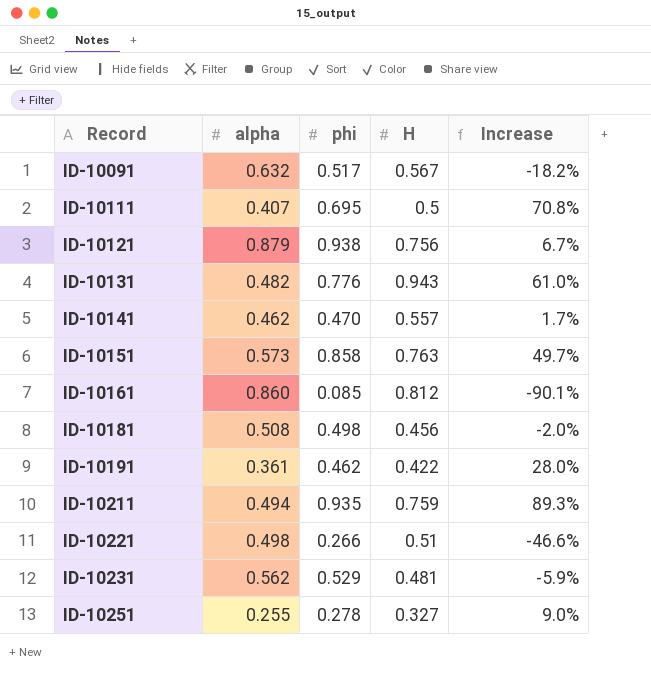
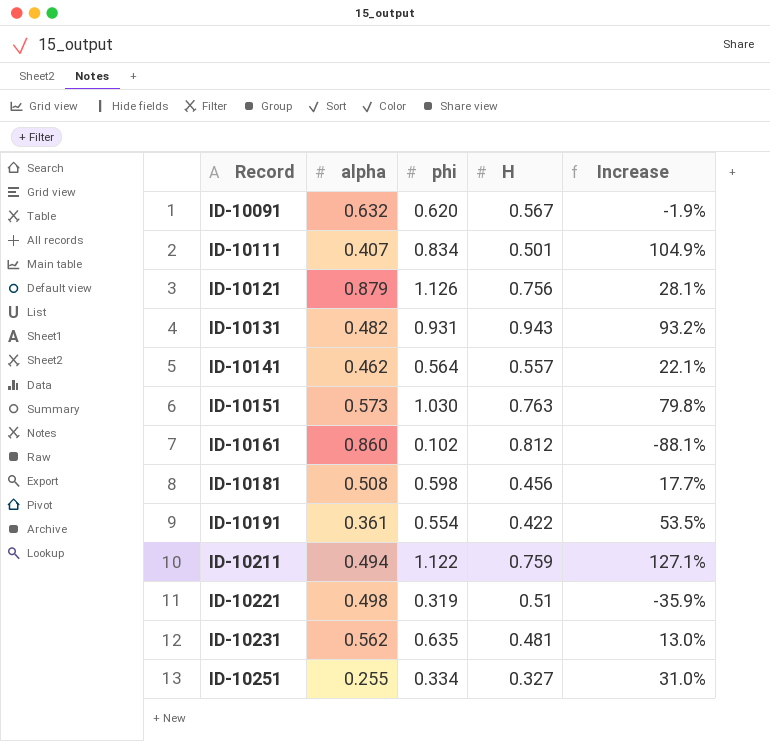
ID-10091 | phi: 0.517 -> 0.620
ID-10091 | Increase: -18.2% -> -1.9%
ID-10111 | phi: 0.695 -> 0.834
ID-10111 | H: 0.5 -> 0.501
ID-10111 | Increase: 70.8% -> 104.9%
ID-10121 | phi: 0.938 -> 1.126
ID-10121 | Increase: 6.7% -> 28.1%
ID-10131 | phi: 0.776 -> 0.931
ID-10131 | Increase: 61.0% -> 93.2%
ID-10141 | phi: 0.470 -> 0.564
ID-10141 | Increase: 1.7% -> 22.1%
ID-10151 | phi: 0.858 -> 1.030
ID-10151 | Increase: 49.7% -> 79.8%
ID-10161 | phi: 0.085 -> 0.102
ID-10161 | Increase: -90.1% -> -88.1%
ID-10181 | phi: 0.498 -> 0.598
ID-10181 | Increase: -2.0% -> 17.7%
ID-10191 | phi: 0.462 -> 0.554
ID-10191 | Increase: 28.0% -> 53.5%
ID-10211 | phi: 0.935 -> 1.122
ID-10211 | Increase: 89.3% -> 127.1%
ID-10221 | phi: 0.266 -> 0.319
ID-10221 | Increase: -46.6% -> -35.9%
ID-10231 | phi: 0.529 -> 0.635
ID-10231 | Increase: -5.9% -> 13.0%
ID-10251 | phi: 0.278 -> 0.334
ID-10251 | Increase: 9.0% -> 31.0%

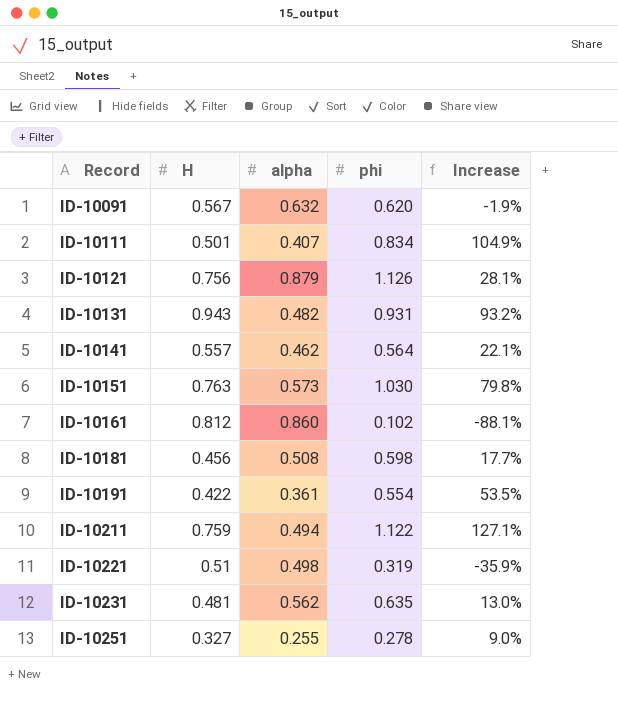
column H | position: 4 -> 2
ID-10251 | phi: 0.334 -> 0.278
ID-10251 | Increase: 31.0% -> 9.0%

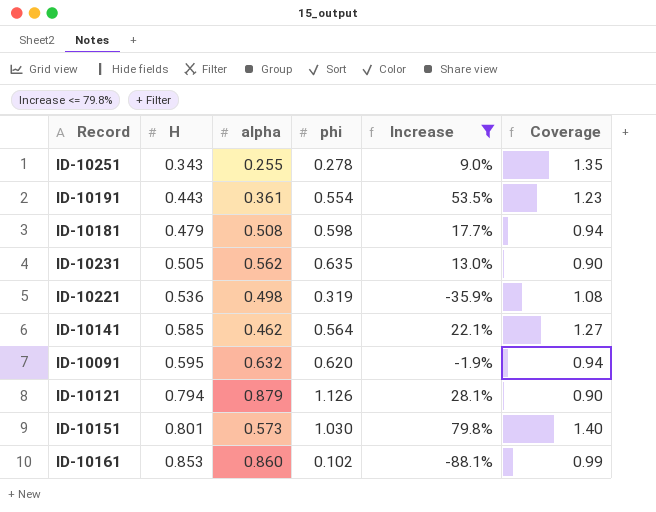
filter: none -> Increase <= 79.8%
row order: Record ascending -> H ascending
column Coverage | formula: none -> [H] / [alpha]
ID-10251 | H: 0.327 -> 0.343
ID-10191 | H: 0.422 -> 0.443
ID-10181 | H: 0.456 -> 0.479
ID-10231 | H: 0.481 -> 0.505
ID-10221 | H: 0.51 -> 0.536
ID-10141 | H: 0.557 -> 0.585
ID-10091 | H: 0.567 -> 0.595
ID-10121 | H: 0.756 -> 0.794
ID-10151 | H: 0.763 -> 0.801
ID-10161 | H: 0.812 -> 0.853

